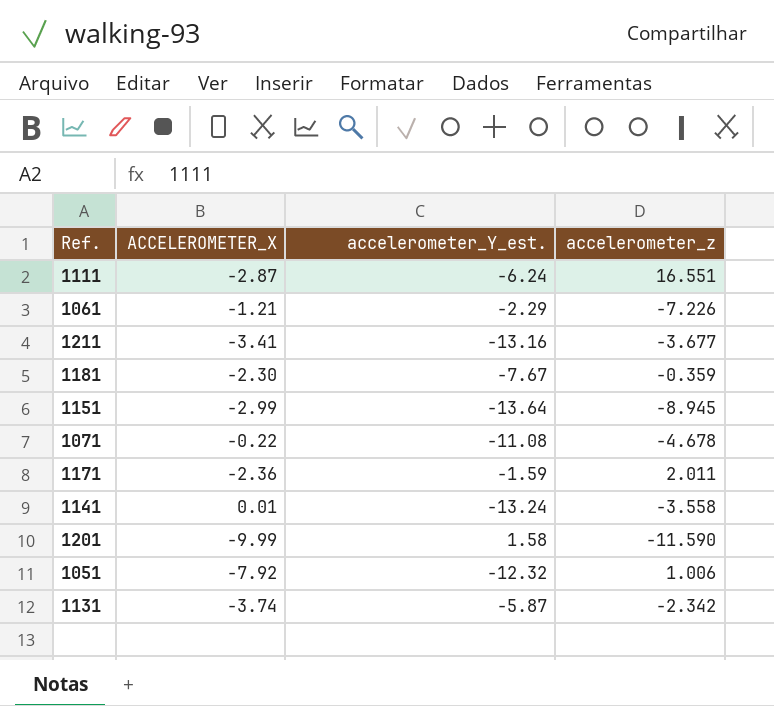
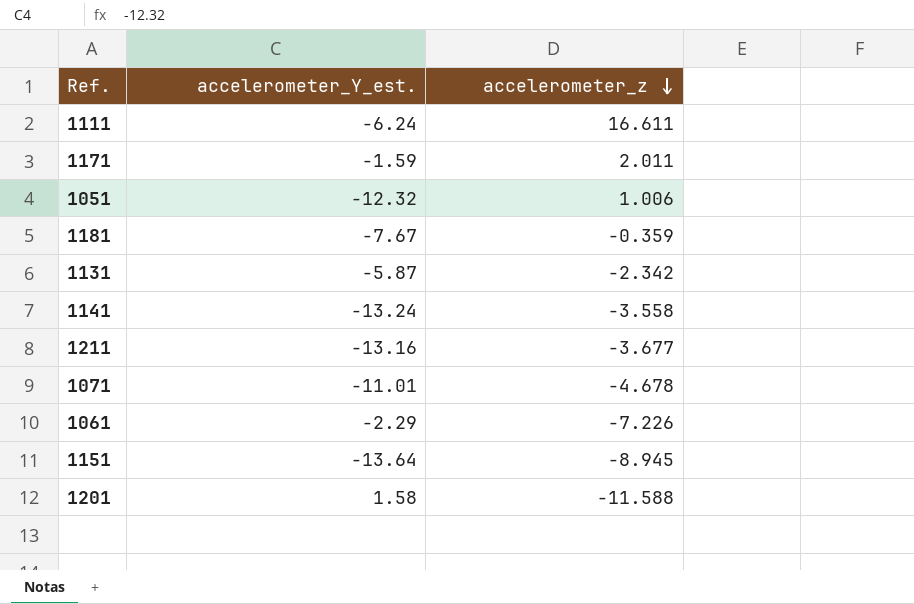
row order: none -> accelerometer_z descending
column ACCELEROMETER_X | position: 2 -> none
1111 | accelerometer_z: 16.551 -> 16.611
1071 | accelerometer_Y_est.: -11.08 -> -11.01
1201 | accelerometer_z: -11.590 -> -11.588

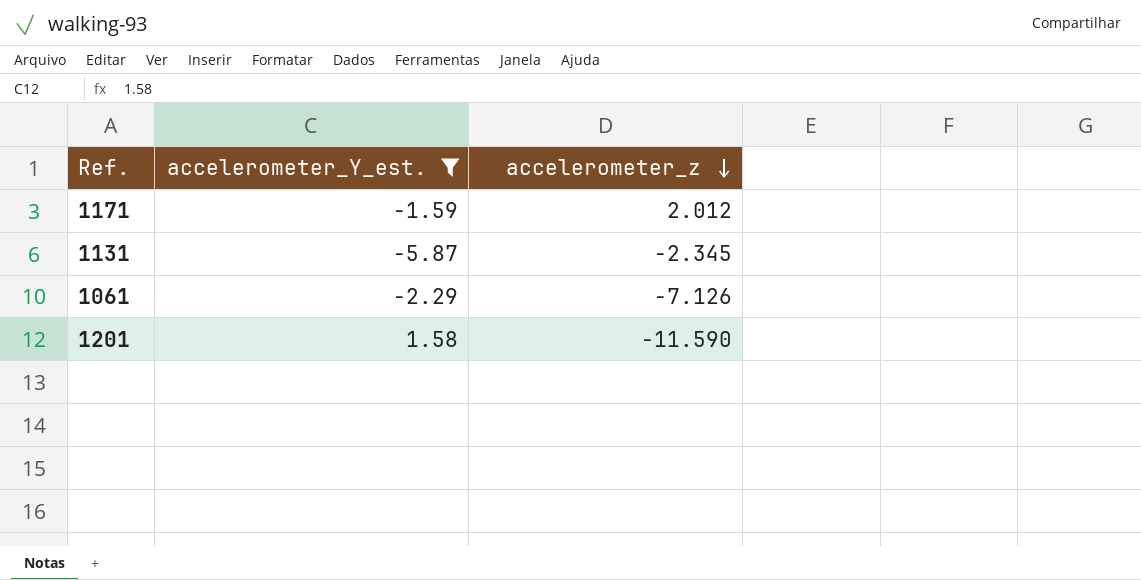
filter: none -> accelerometer_Y_est. >= -5.87
1171 | accelerometer_z: 2.011 -> 2.012
1131 | accelerometer_z: -2.342 -> -2.345
1061 | accelerometer_z: -7.226 -> -7.126
1201 | accelerometer_z: -11.588 -> -11.590

